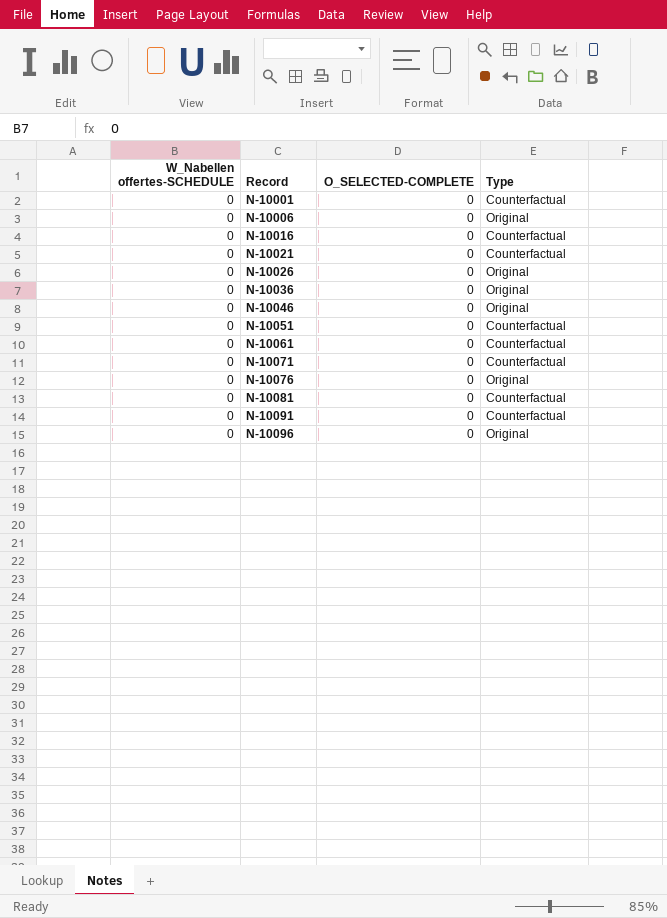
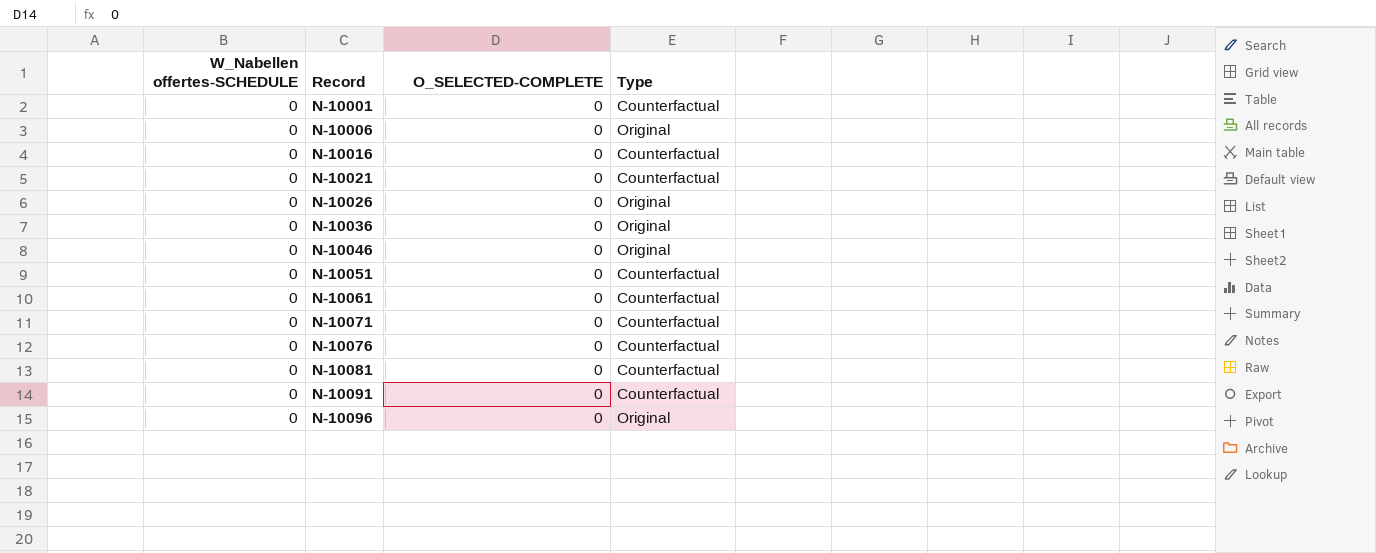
N-10076 | Type: Original -> Counterfactual

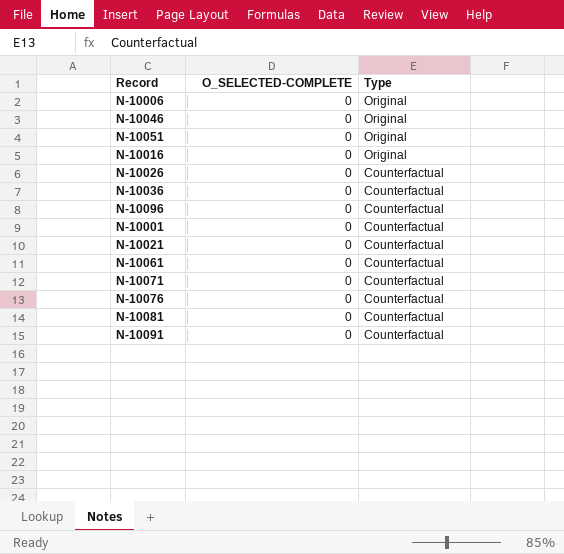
row order: Record ascending -> Type descending
column W_Nabellen offertes-SCHEDULE | position: 1 -> none
N-10051 | Type: Counterfactual -> Original
N-10016 | Type: Counterfactual -> Original
N-10026 | Type: Original -> Counterfactual
N-10036 | Type: Original -> Counterfactual
N-10096 | Type: Original -> Counterfactual

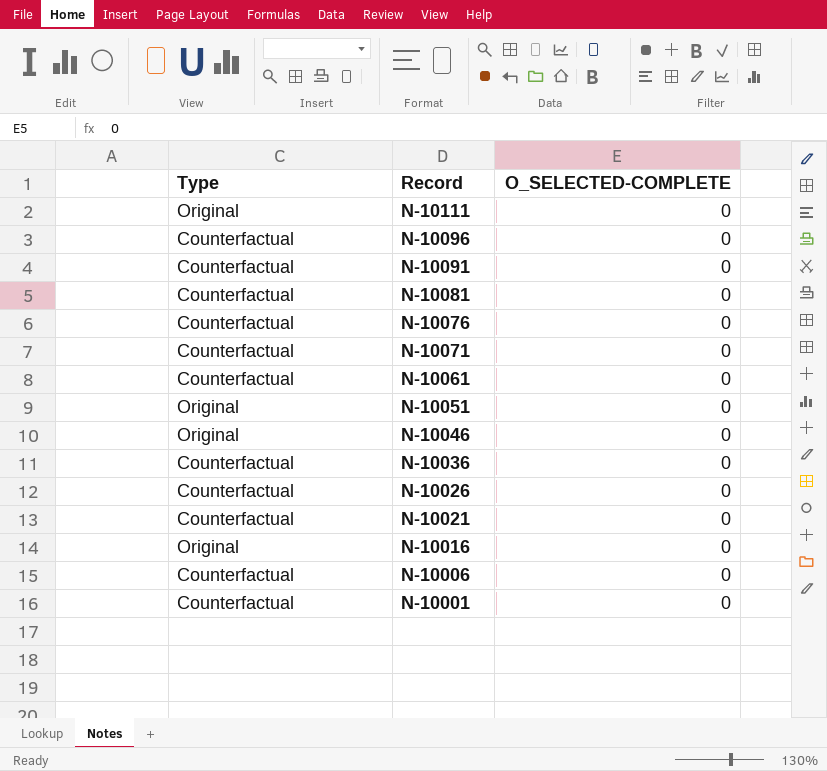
row order: Type descending -> Record descending
column Type | position: 3 -> 1
row N-10111: none -> Original | 0
N-10006 | Type: Original -> Counterfactual

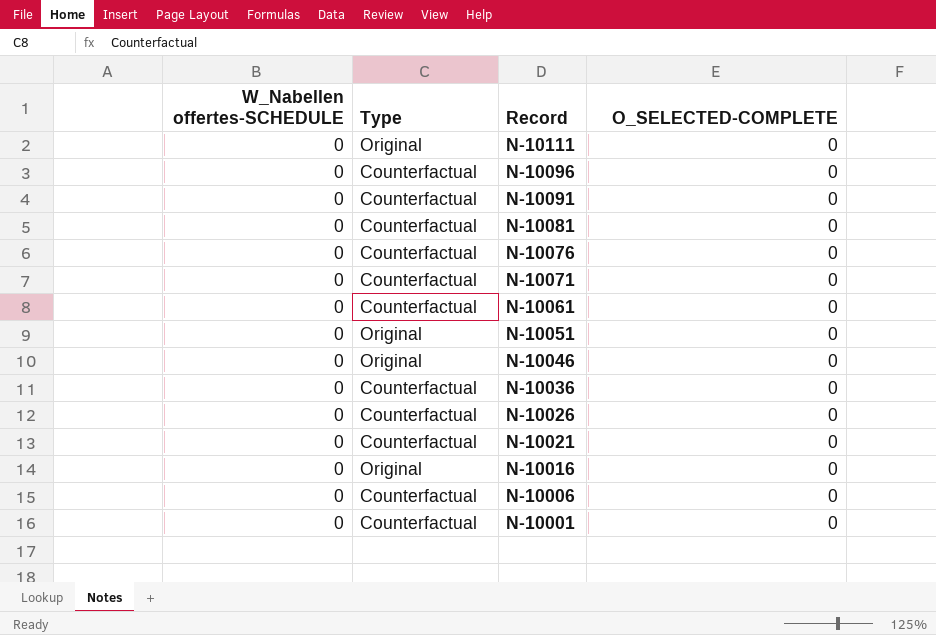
column W_Nabellen offertes-SCHEDULE | position: none -> 1

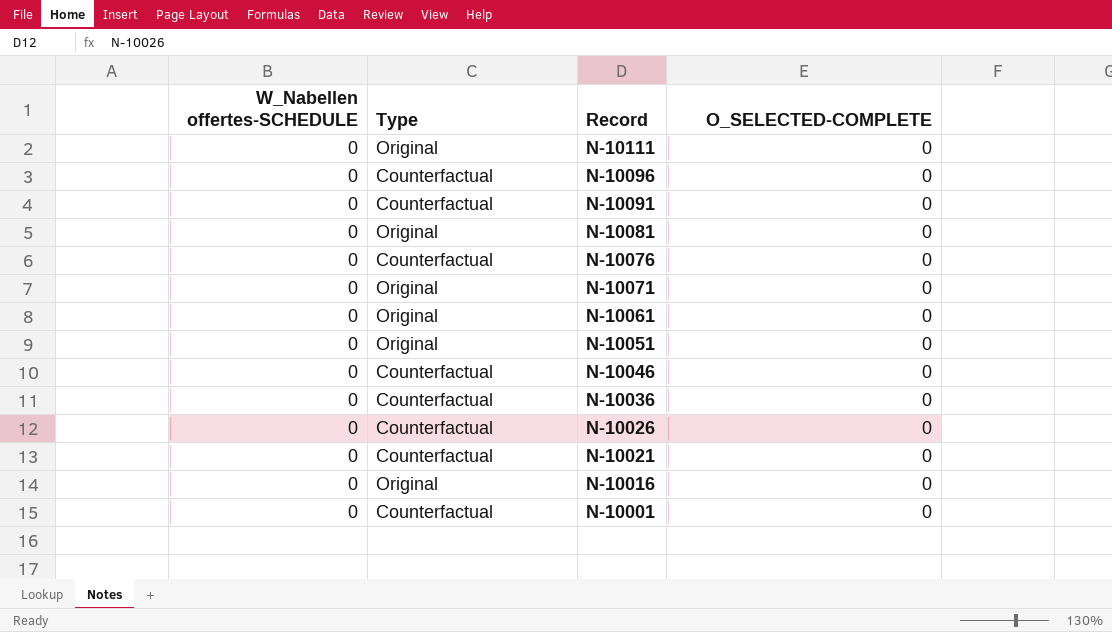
row N-10006: 0 | Counterfactual | 0 -> none
N-10081 | Type: Counterfactual -> Original
N-10071 | Type: Counterfactual -> Original
N-10061 | Type: Counterfactual -> Original
N-10046 | Type: Original -> Counterfactual

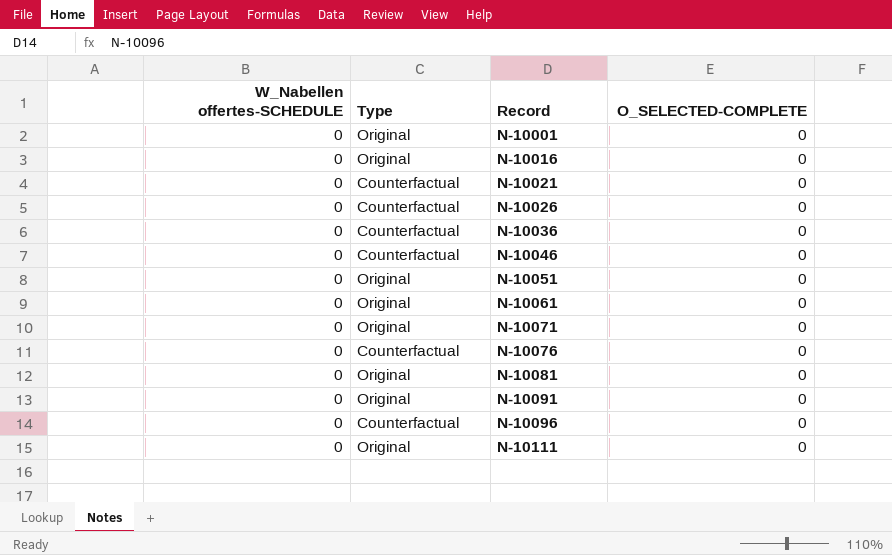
row order: Record descending -> Record ascending
N-10001 | Type: Counterfactual -> Original
N-10091 | Type: Counterfactual -> Original

